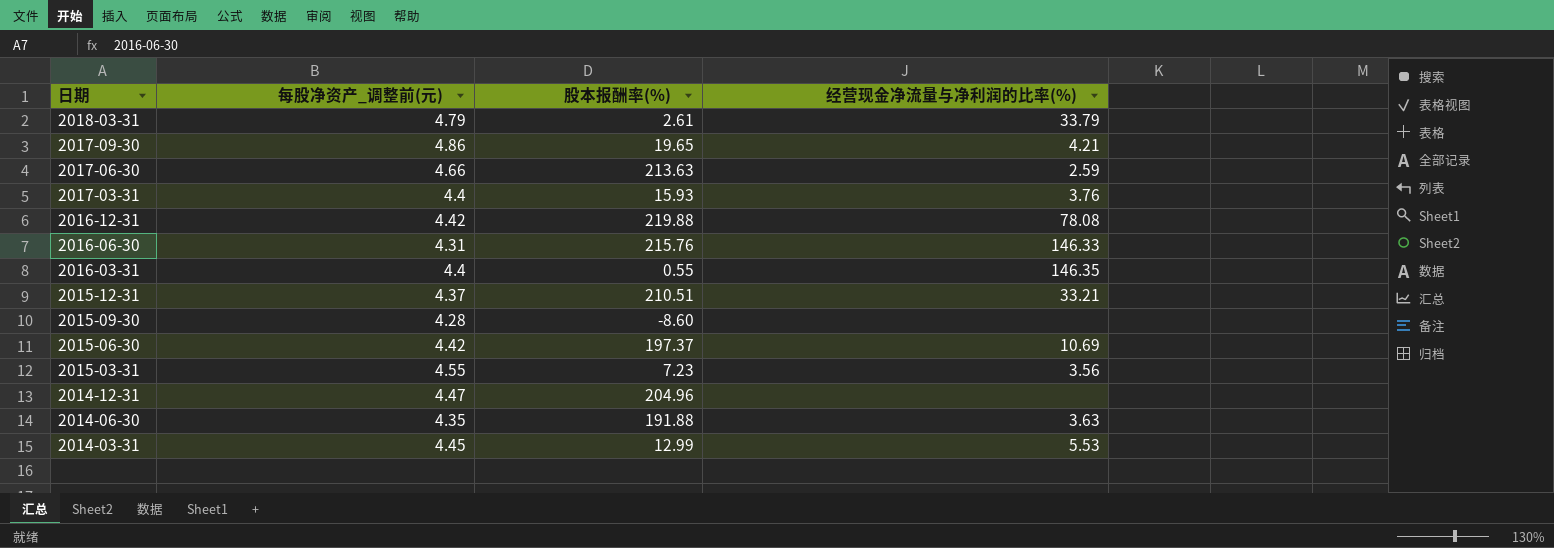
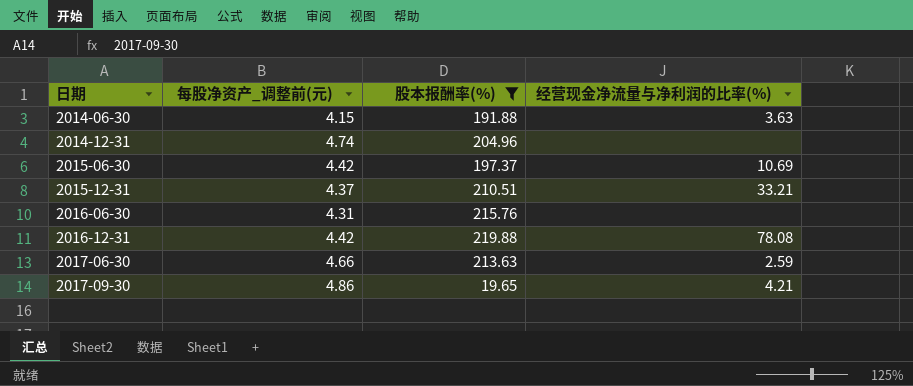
filter: none -> 股本报酬率(%) >= 19.65
row order: 日期 descending -> 日期 ascending
2014-06-30 | 每股净资产_调整前(元): 4.35 -> 4.15
2014-12-31 | 每股净资产_调整前(元): 4.47 -> 4.74
2016-06-30 | 经营现金净流量与净利润的比率(%): 146.33 -> none

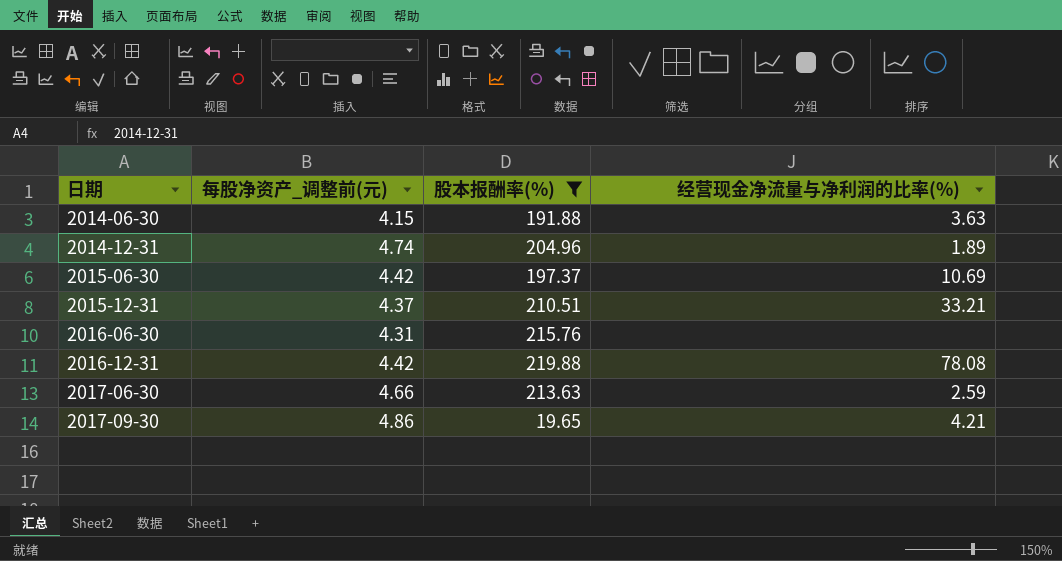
2014-12-31 | 经营现金净流量与净利润的比率(%): none -> 1.89

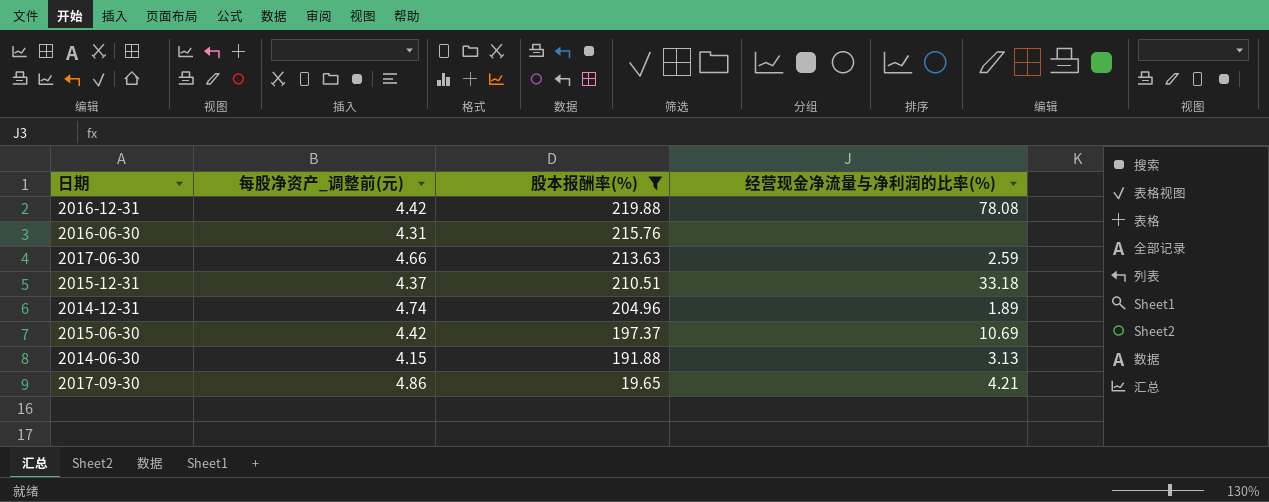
row order: 日期 ascending -> 股本报酬率(%) descending
2015-12-31 | 经营现金净流量与净利润的比率(%): 33.21 -> 33.18
2014-06-30 | 经营现金净流量与净利润的比率(%): 3.63 -> 3.13

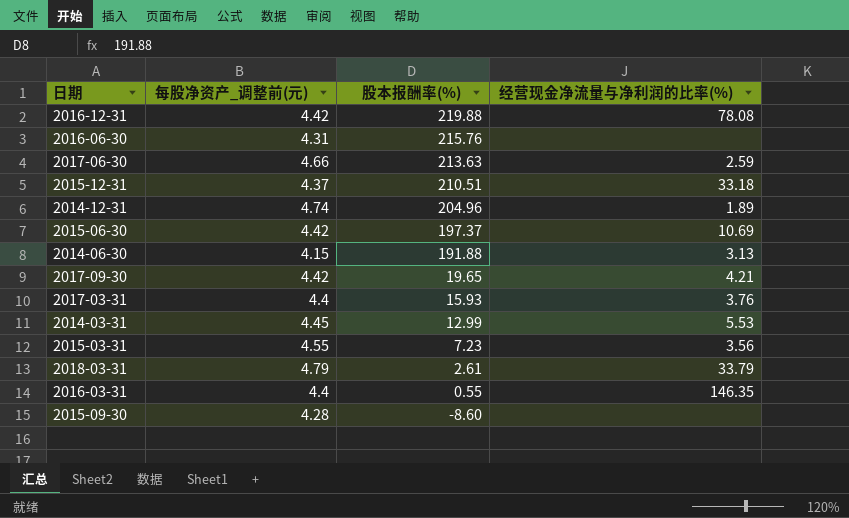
filter: 股本报酬率(%) >= 19.65 -> none
2017-09-30 | 每股净资产_调整前(元): 4.86 -> 4.42

